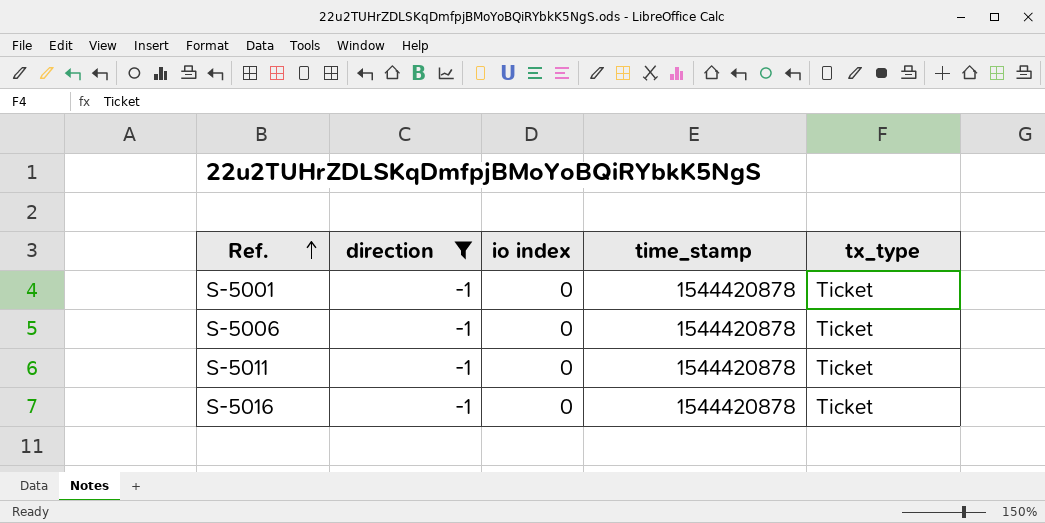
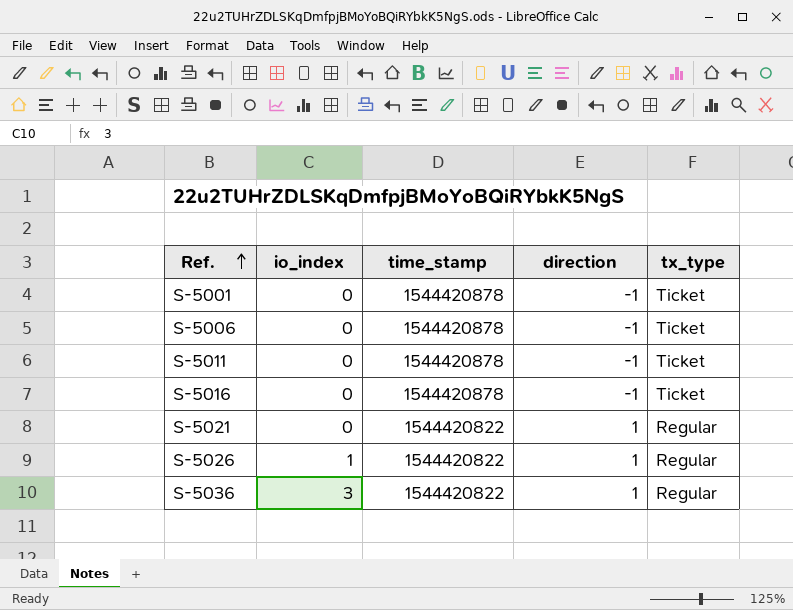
filter: direction = -1 -> none
column name: io index -> io_index
column direction | position: 2 -> 4

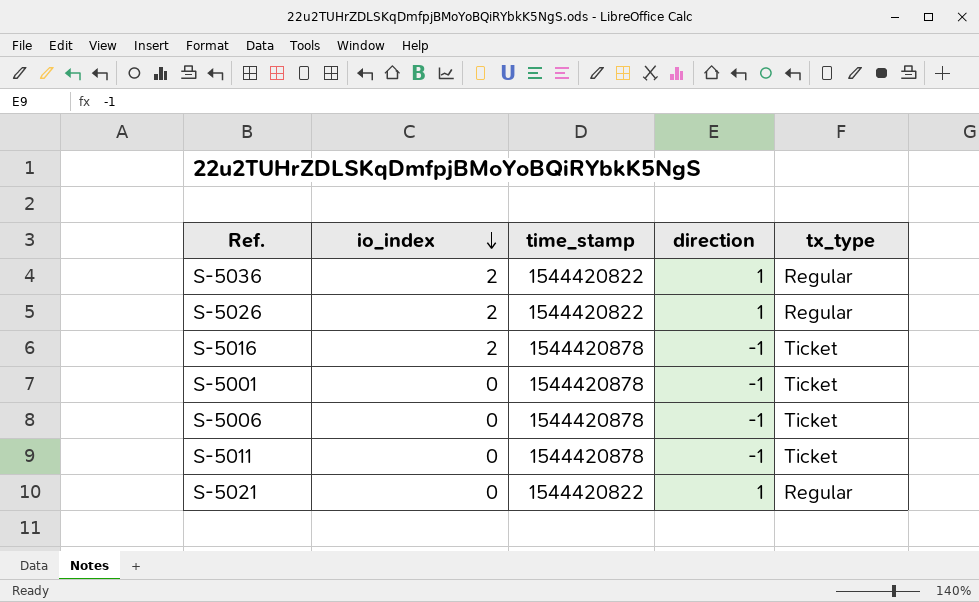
row order: Ref. ascending -> io_index descending
S-5036 | io_index: 3 -> 2
S-5026 | io_index: 1 -> 2
S-5016 | io_index: 0 -> 2

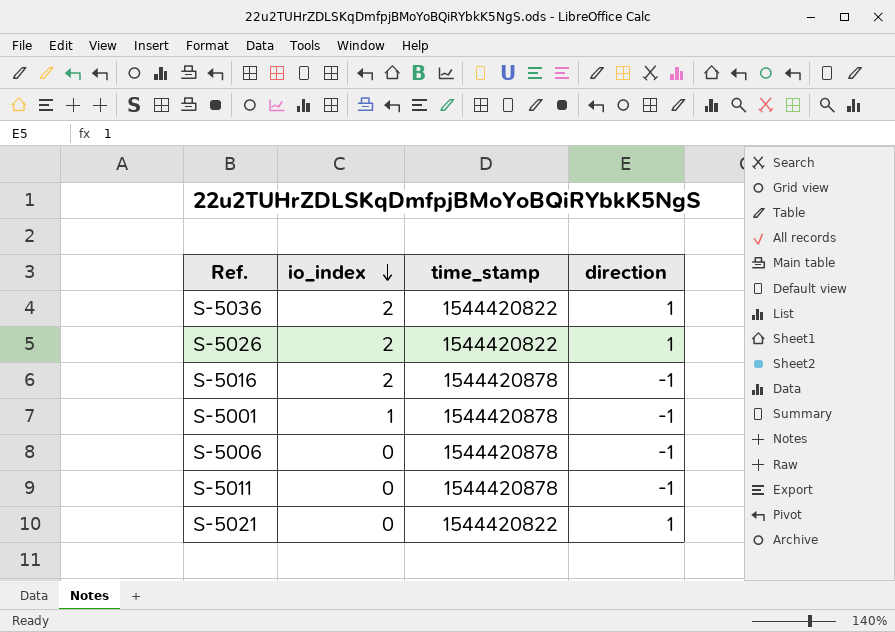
column tx_type | position: 5 -> none
S-5001 | io_index: 0 -> 1

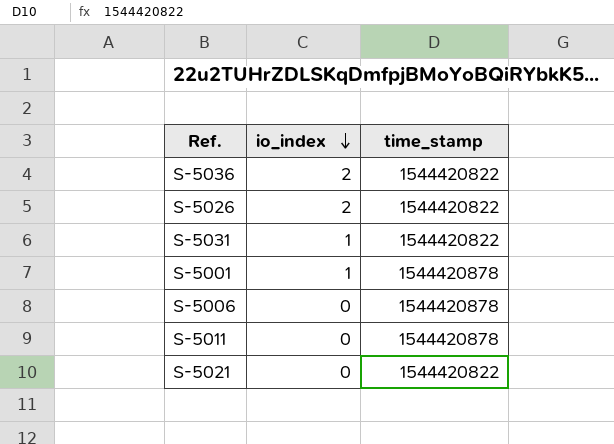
column direction | position: 4 -> none
row S-5016: 2 | 1544420878 | -1 -> none
row S-5031: none -> 1 | 1544420822

